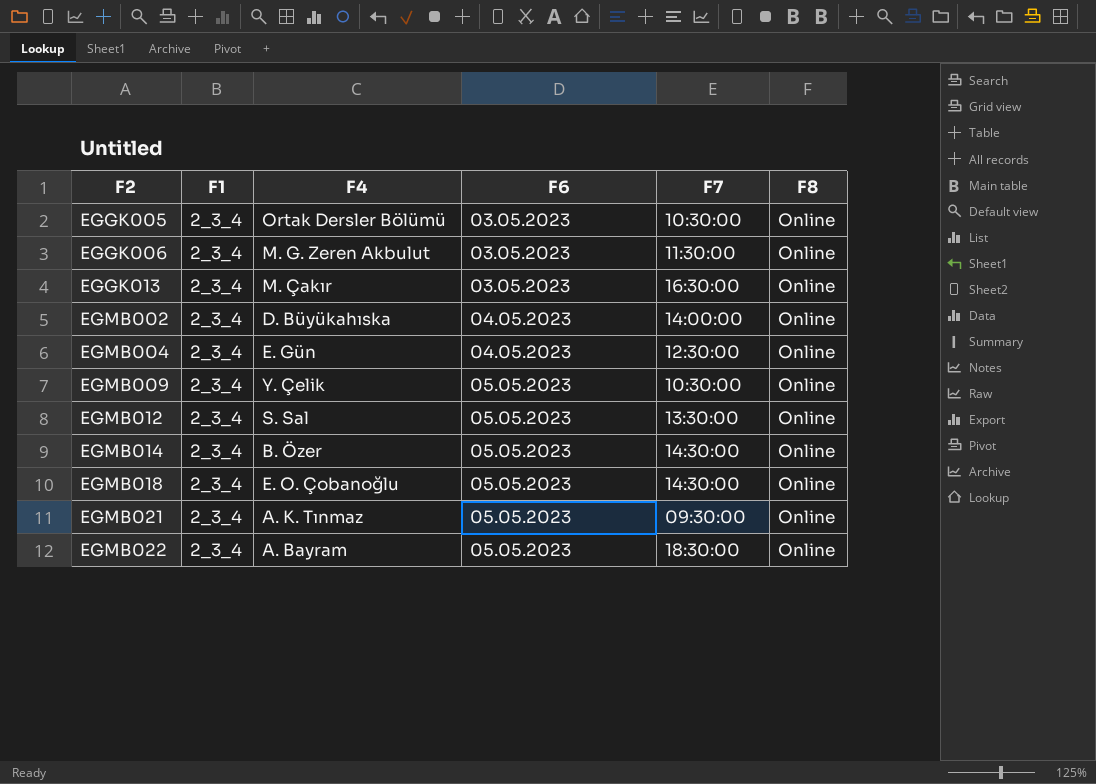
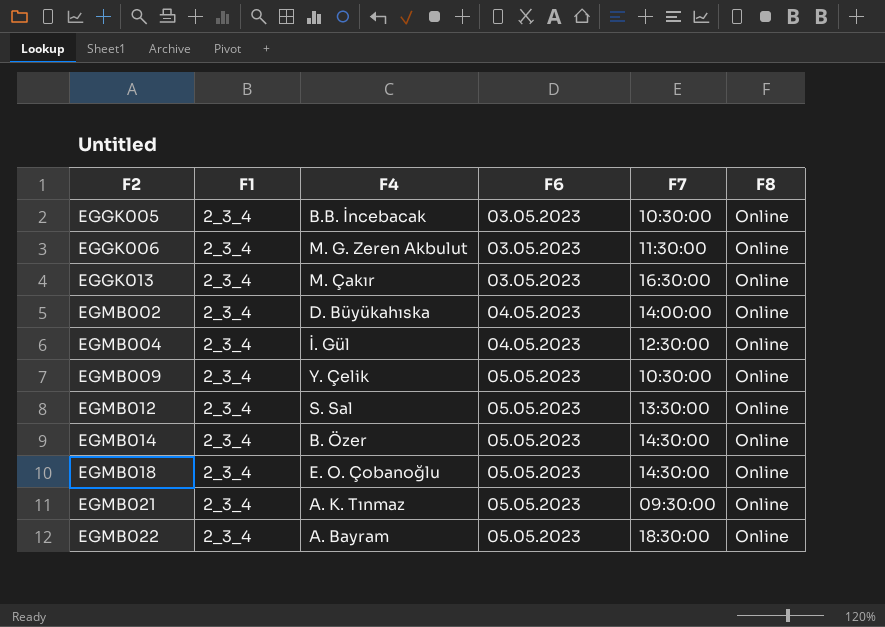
EGGK005 | F4: Ortak Dersler Bölümü -> B.B. İncebacak
EGMB004 | F4: E. Gün -> İ. Gül

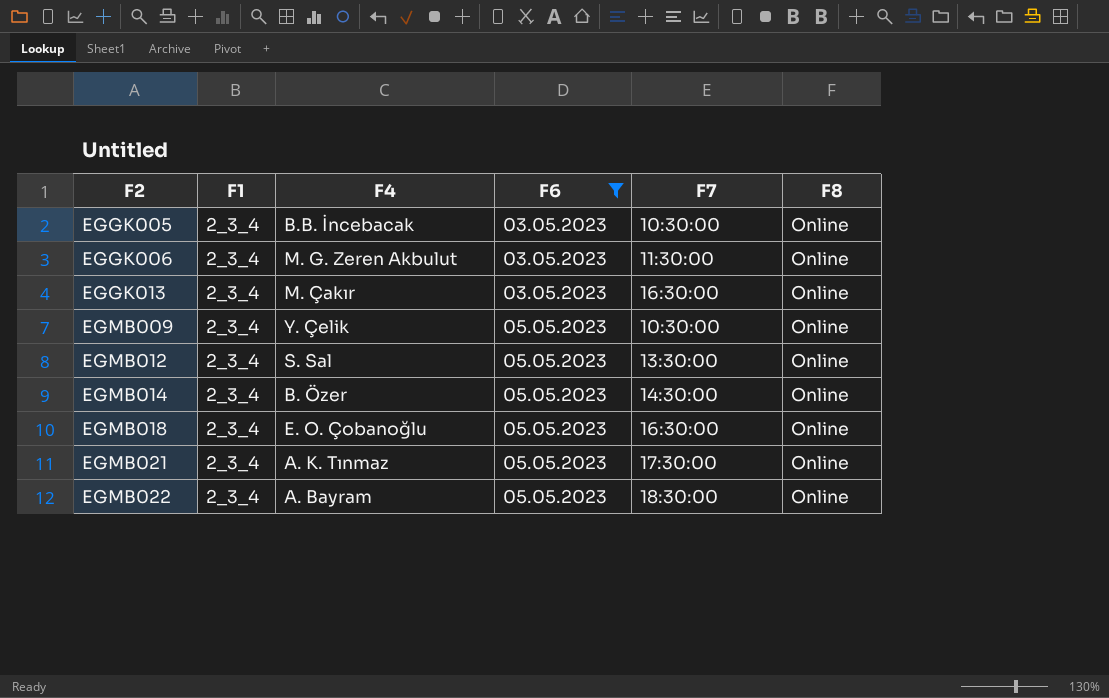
filter: none -> F6 != 04.05.2023
EGMB018 | F7: 14:30:00 -> 16:30:00
EGMB021 | F7: 09:30:00 -> 17:30:00

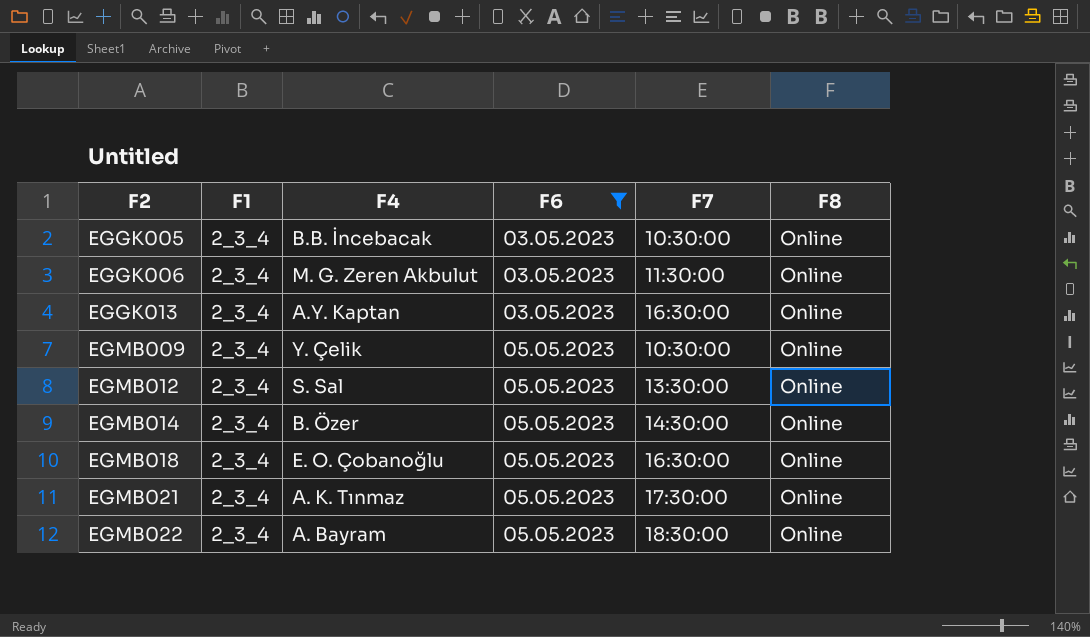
EGGK013 | F4: M. Çakır -> A.Y. Kaptan

